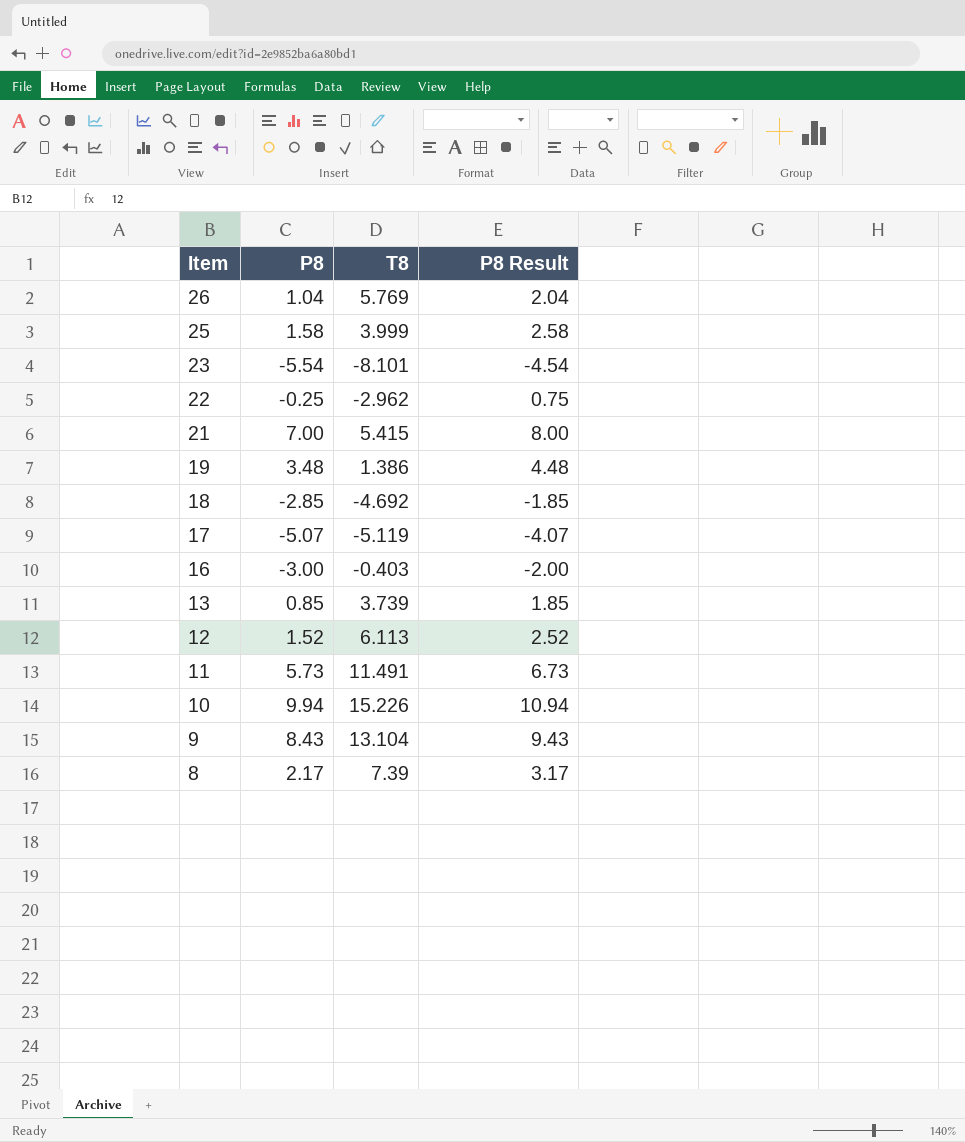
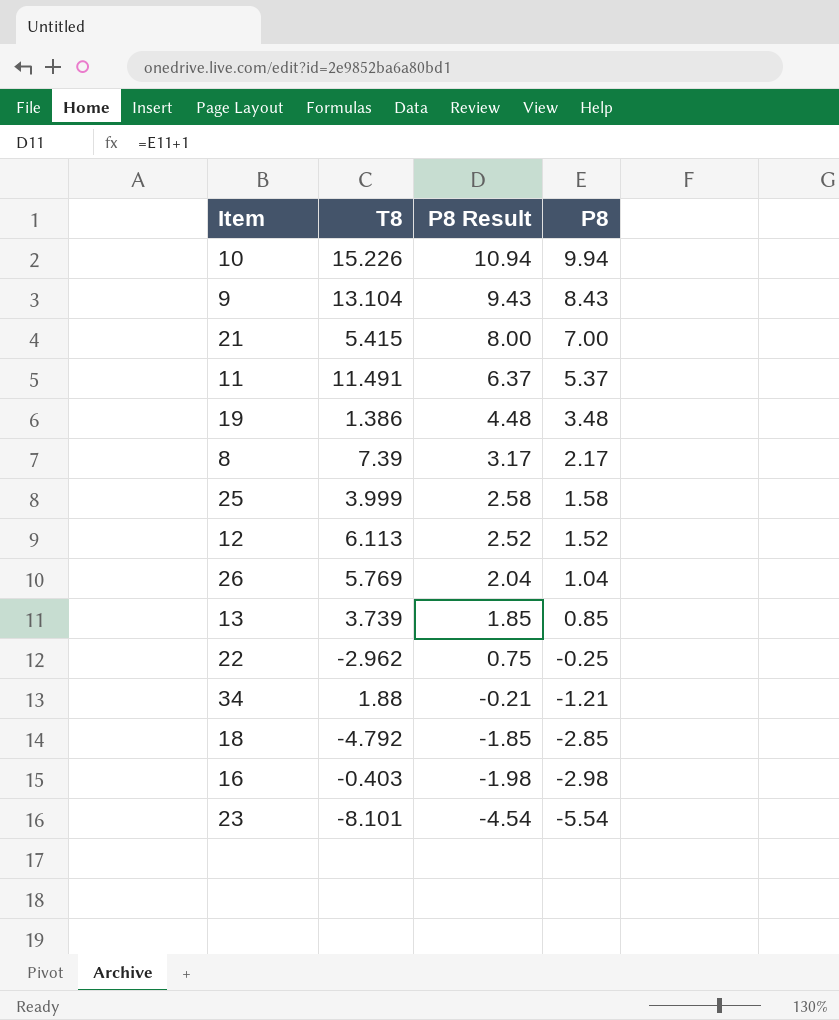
row order: Item descending -> P8 Result descending
column P8 | position: 2 -> 4
row 17: -5.07 | -5.119 | -4.07 -> none
11 | P8 Result: 6.73 -> 6.37
11 | P8: 5.73 -> 5.37
row 34: none -> 1.88 | -0.21 | -1.21
18 | T8: -4.692 -> -4.792
16 | P8 Result: -2.00 -> -1.98
16 | P8: -3.00 -> -2.98

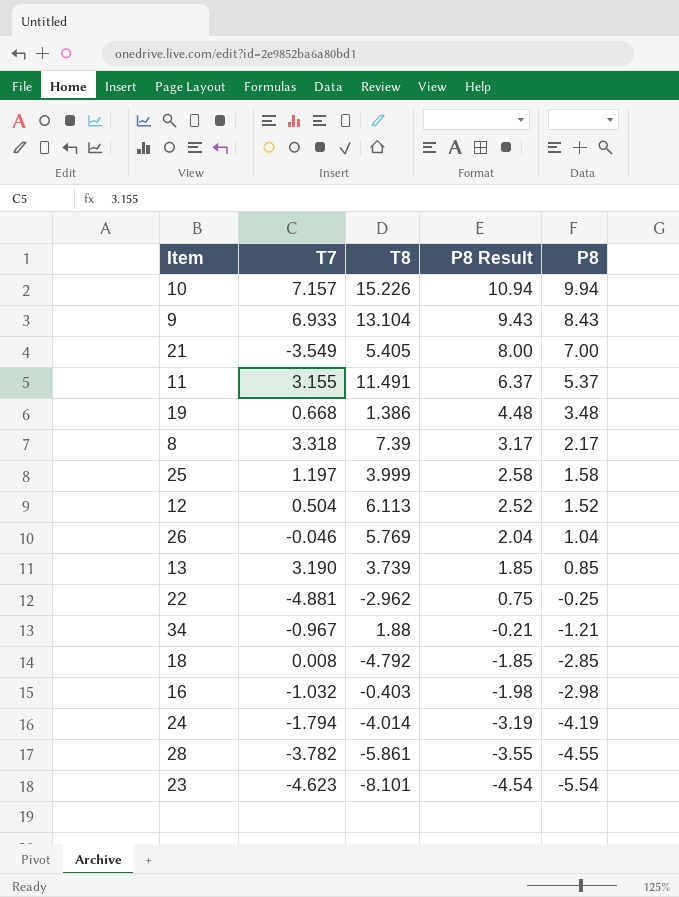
column T7 | position: none -> 2
21 | T8: 5.415 -> 5.405
row 24: none -> -1.794 | -4.014 | -3.19 | -4.19
row 28: none -> -3.782 | -5.861 | -3.55 | -4.55

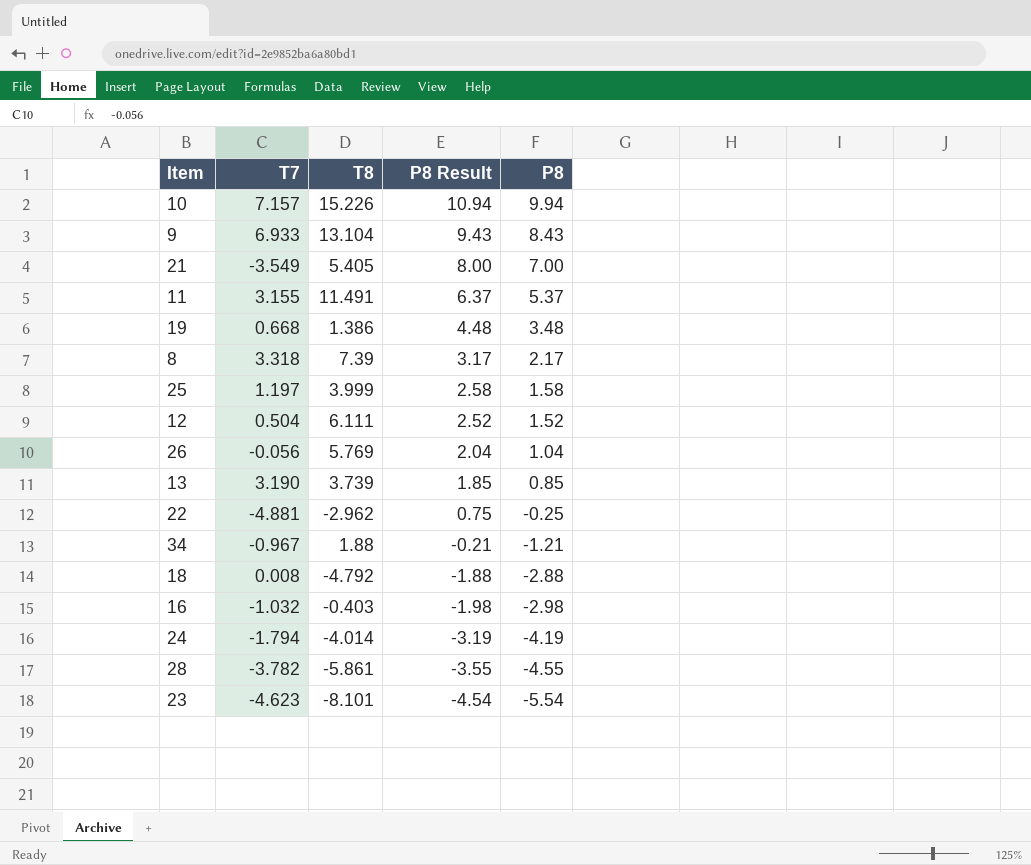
12 | T8: 6.113 -> 6.111
26 | T7: -0.046 -> -0.056
18 | P8 Result: -1.85 -> -1.88
18 | P8: -2.85 -> -2.88

